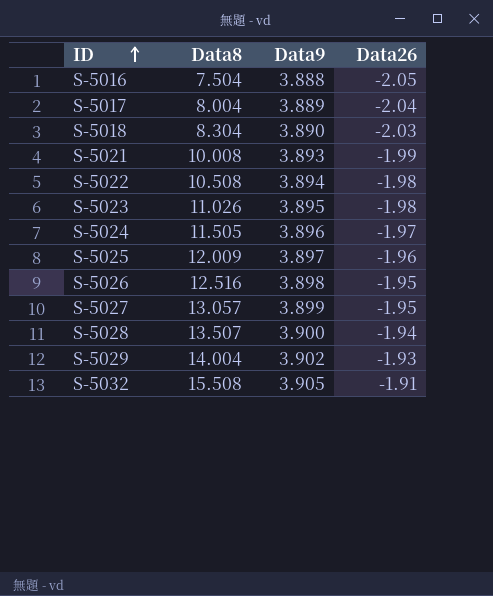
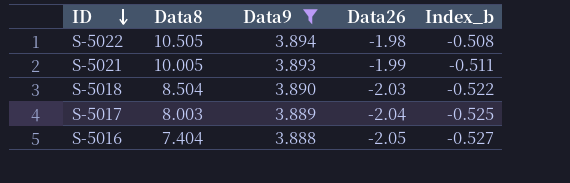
filter: none -> Data9 <= 3.894
row order: ID ascending -> ID descending
column Index_b | formula: none -> [Data26] / [Data9]
S-5022 | Data8: 10.508 -> 10.505
S-5021 | Data8: 10.008 -> 10.005
S-5018 | Data8: 8.304 -> 8.504
S-5017 | Data8: 8.004 -> 8.003
S-5016 | Data8: 7.504 -> 7.404

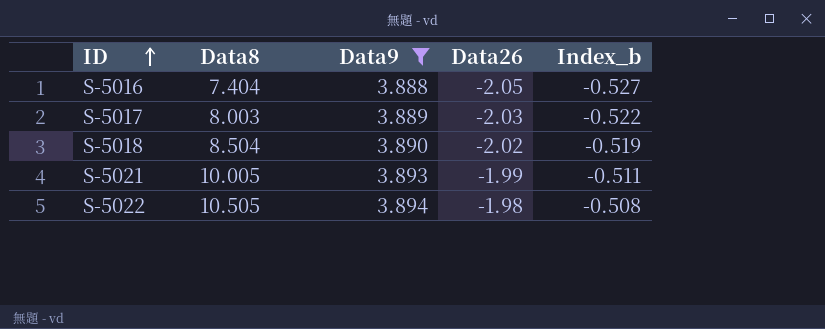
row order: ID descending -> ID ascending
S-5017 | Data26: -2.04 -> -2.03
S-5017 | Index_b: -0.525 -> -0.522
S-5018 | Data26: -2.03 -> -2.02
S-5018 | Index_b: -0.522 -> -0.519

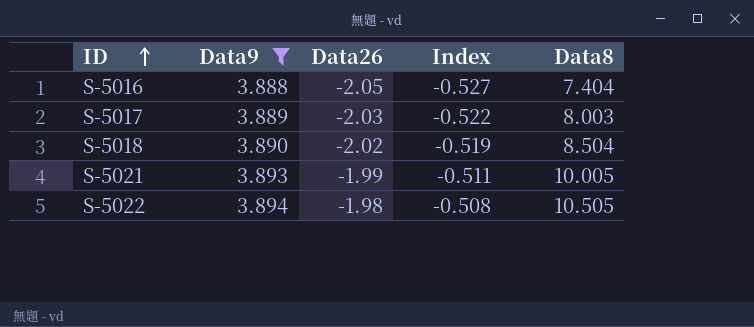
column name: Index_b -> Index
column Data8 | position: 2 -> 5

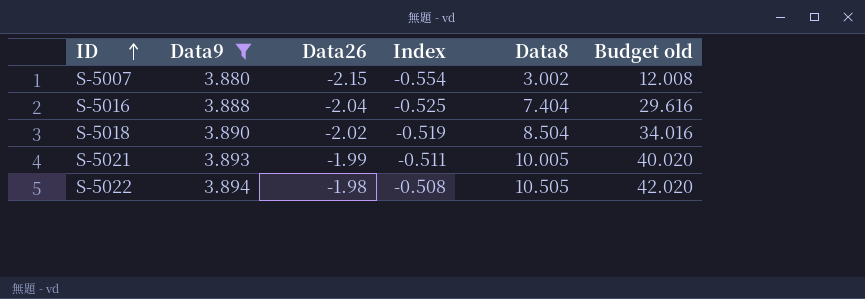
column Budget old | formula: none -> [Data8] * 4
row S-5017: 3.889 | -2.03 | -0.522 | 8.003 -> none
row S-5007: none -> 3.880 | -2.15 | -0.554 | 3.002 | 12.008
S-5016 | Data26: -2.05 -> -2.04
S-5016 | Index: -0.527 -> -0.525

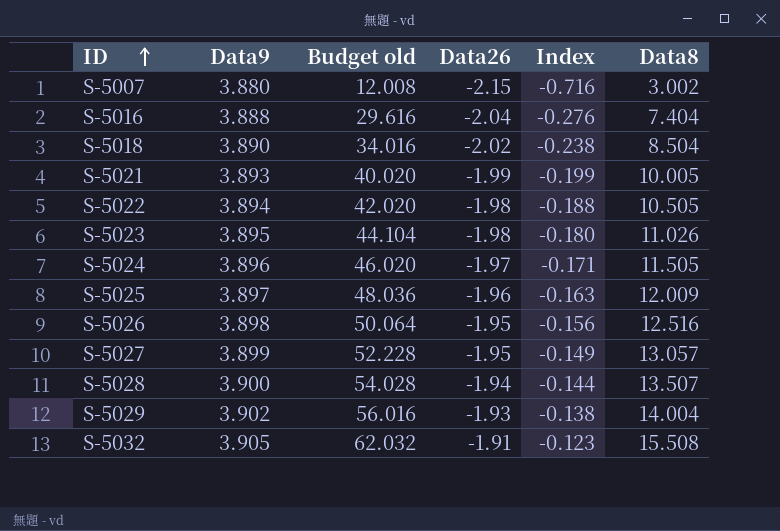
filter: Data9 <= 3.894 -> none
column Budget old | position: 6 -> 3
column Index | formula: [Data26] / [Data9] -> [Data26] / [Data8]

